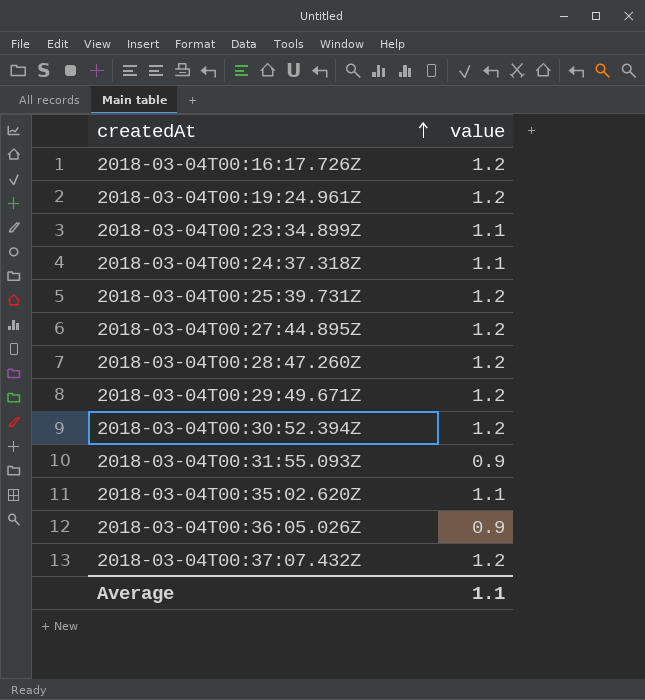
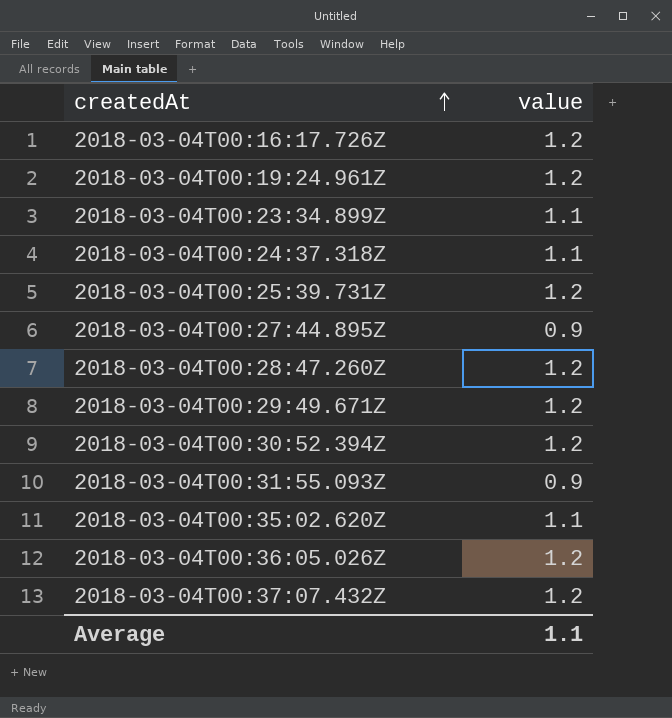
2018-03-04T00:27:44.895Z | value: 1.2 -> 0.9
2018-03-04T00:36:05.026Z | value: 0.9 -> 1.2

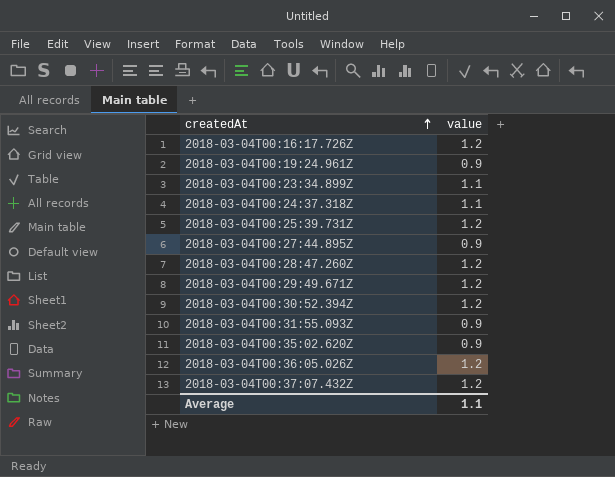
2018-03-04T00:19:24.961Z | value: 1.2 -> 0.9
2018-03-04T00:35:02.620Z | value: 1.1 -> 0.9

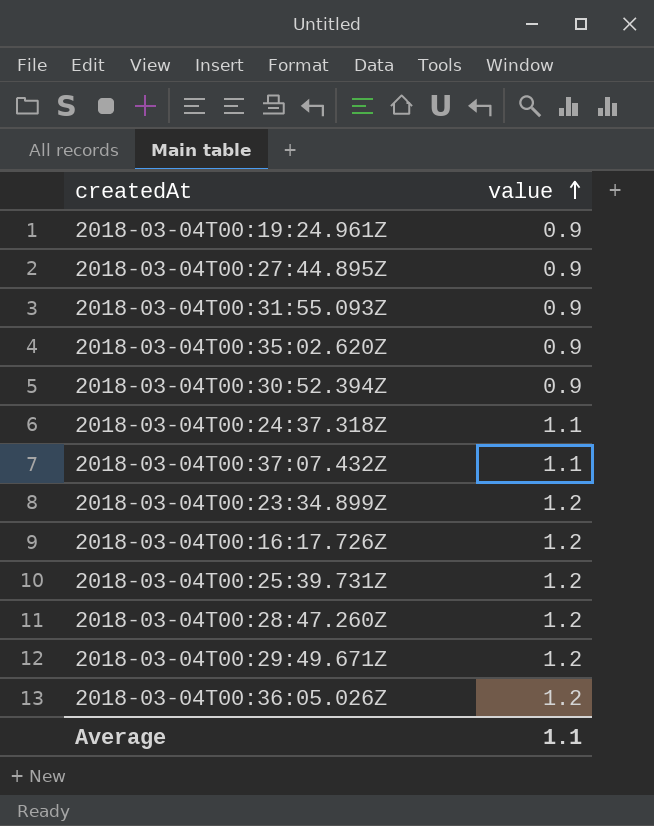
row order: createdAt ascending -> value ascending
2018-03-04T00:30:52.394Z | value: 1.2 -> 0.9
2018-03-04T00:37:07.432Z | value: 1.2 -> 1.1
2018-03-04T00:23:34.899Z | value: 1.1 -> 1.2

